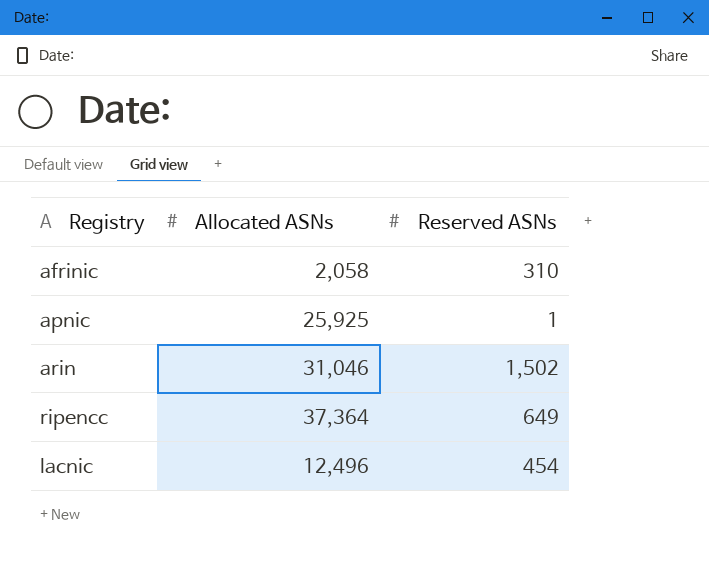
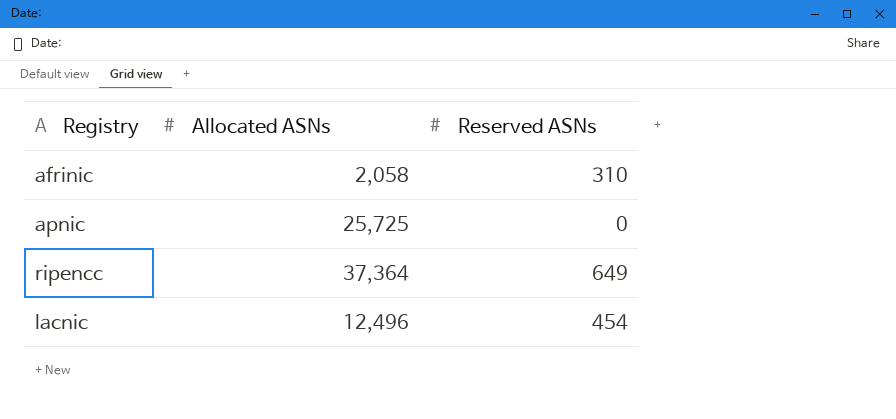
row arin: 31,046 | 1,502 -> none
apnic | Allocated ASNs: 25,925 -> 25,725
apnic | Reserved ASNs: 1 -> 0

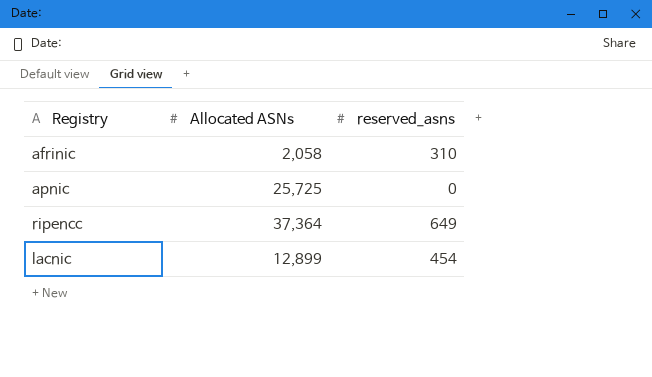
column name: Reserved ASNs -> reserved_asns
lacnic | Allocated ASNs: 12,496 -> 12,899

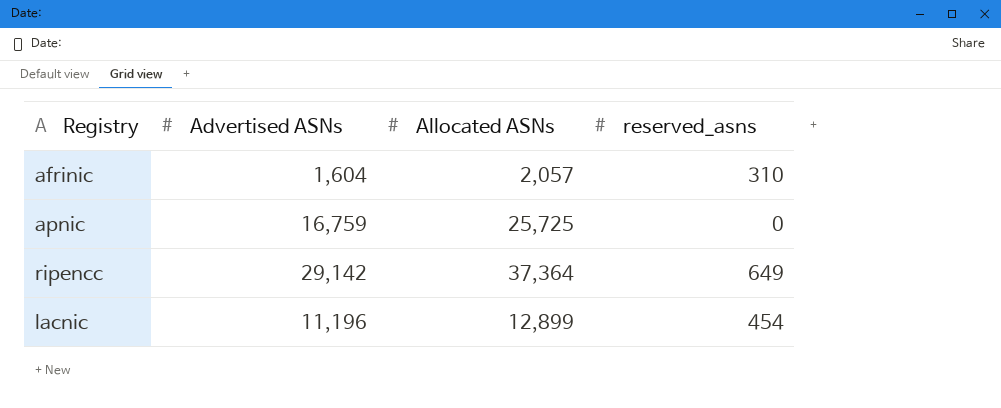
column Advertised ASNs | position: none -> 2
afrinic | Allocated ASNs: 2,058 -> 2,057

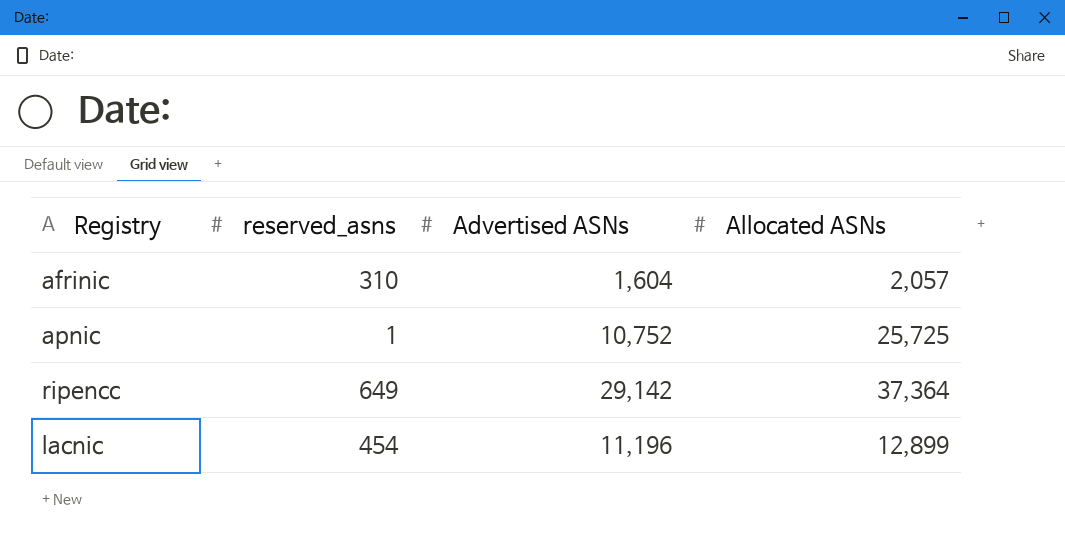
column reserved_asns | position: 4 -> 2
apnic | reserved_asns: 0 -> 1
apnic | Advertised ASNs: 16,759 -> 10,752

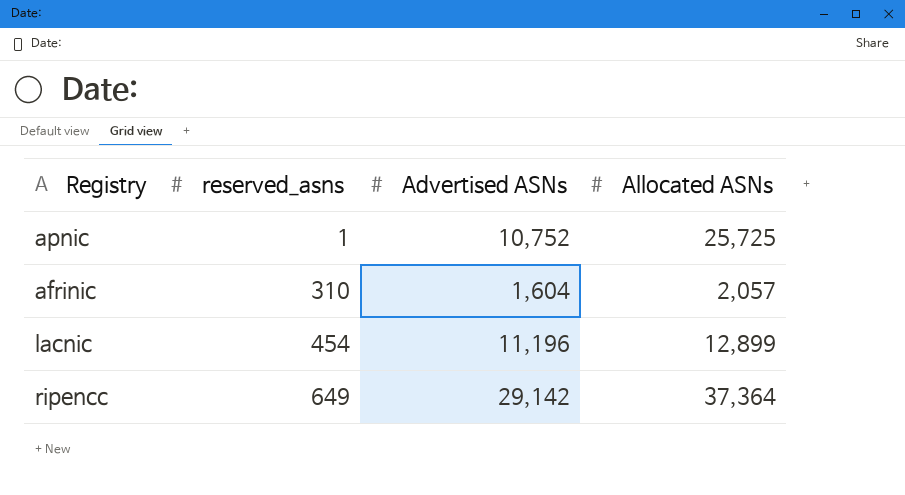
row order: none -> reserved_asns ascending

